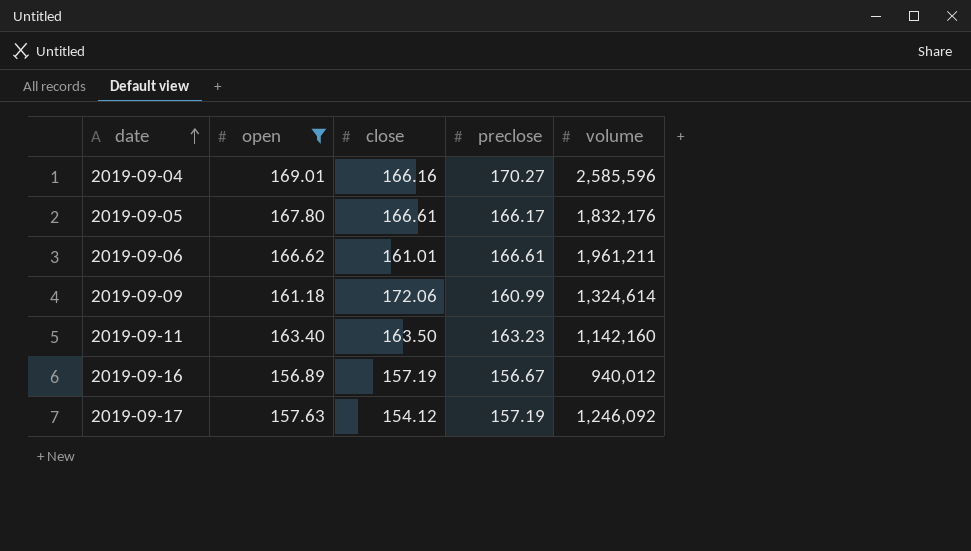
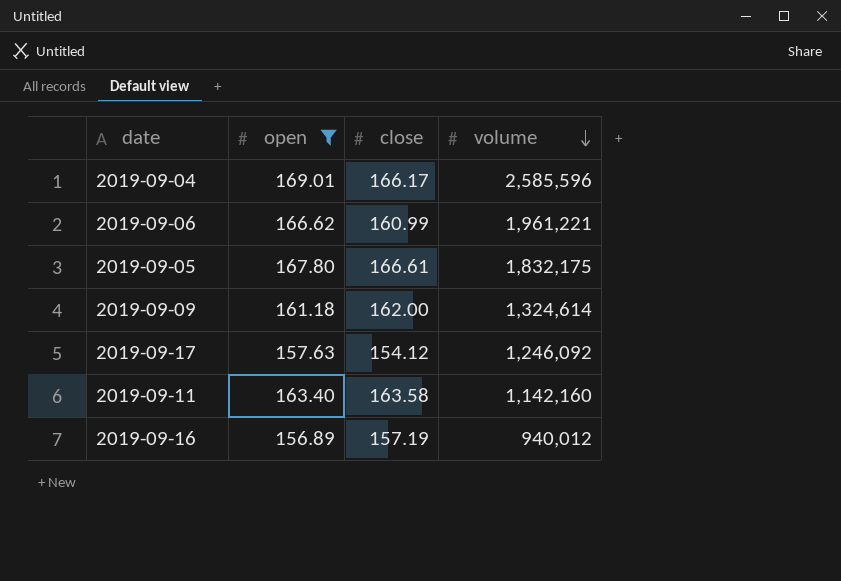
row order: date ascending -> volume descending
column preclose | position: 4 -> none
2019-09-04 | close: 166.16 -> 166.17
2019-09-06 | close: 161.01 -> 160.99
2019-09-06 | volume: 1,961,211 -> 1,961,221
2019-09-05 | volume: 1,832,176 -> 1,832,175
2019-09-09 | close: 172.06 -> 162.00
2019-09-11 | close: 163.50 -> 163.58

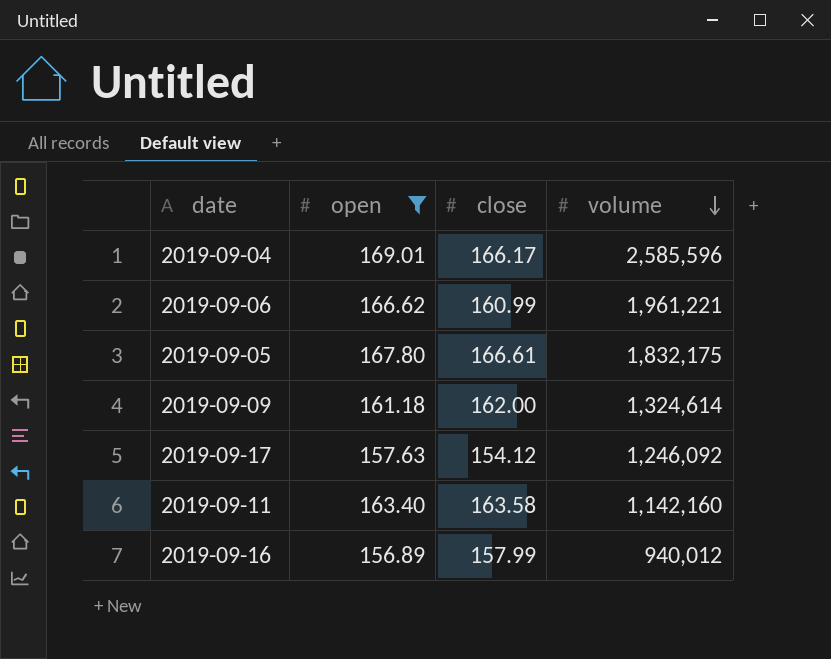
2019-09-16 | close: 157.19 -> 157.99

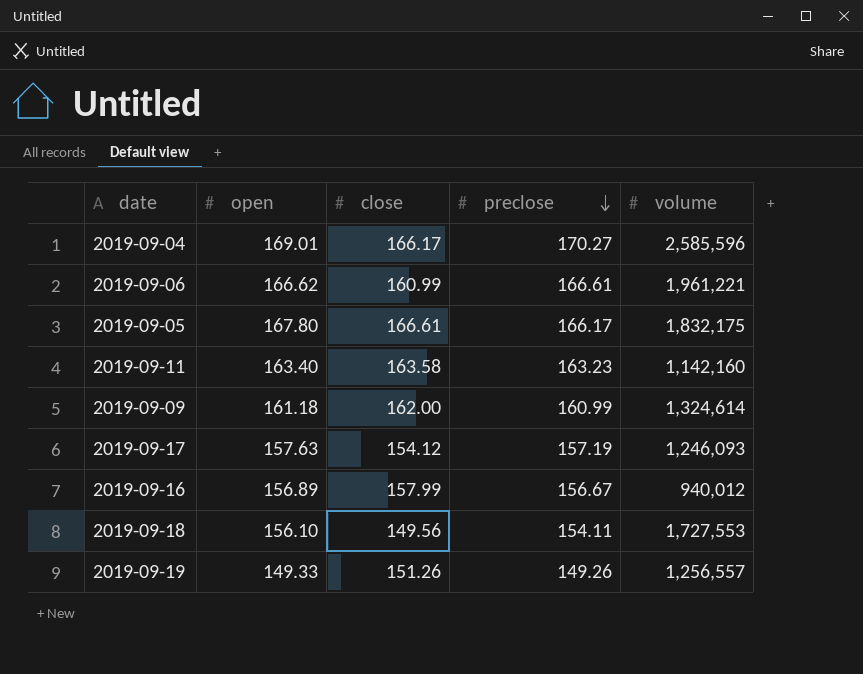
filter: open >= 156.89 -> none
row order: volume descending -> preclose descending
column preclose | position: none -> 4
2019-09-17 | volume: 1,246,092 -> 1,246,093

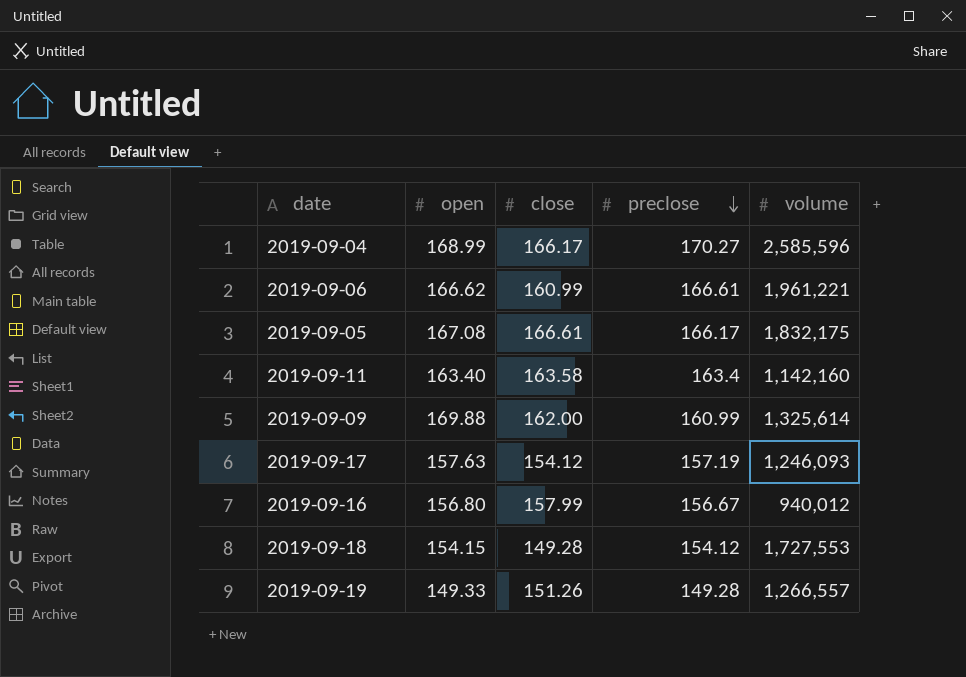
2019-09-04 | open: 169.01 -> 168.99
2019-09-05 | open: 167.80 -> 167.08
2019-09-11 | preclose: 163.23 -> 163.4
2019-09-09 | open: 161.18 -> 169.88
2019-09-09 | volume: 1,324,614 -> 1,325,614
2019-09-16 | open: 156.89 -> 156.80
2019-09-18 | open: 156.10 -> 154.15
2019-09-18 | close: 149.56 -> 149.28
2019-09-18 | preclose: 154.11 -> 154.12
2019-09-19 | preclose: 149.26 -> 149.28
2019-09-19 | volume: 1,256,557 -> 1,266,557

